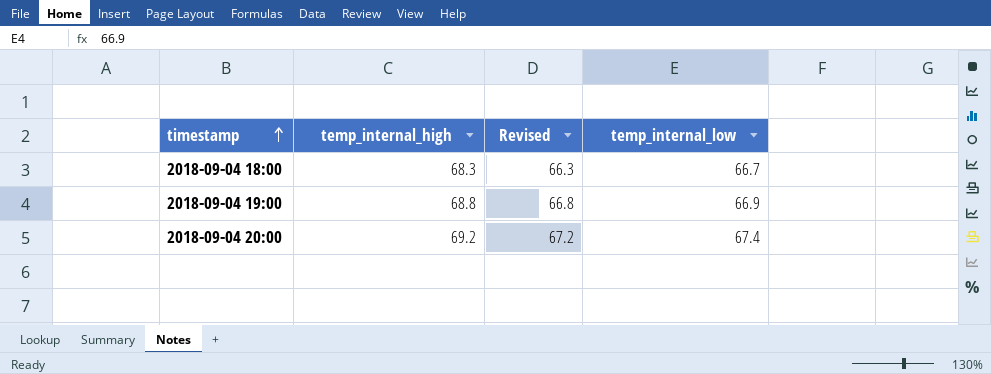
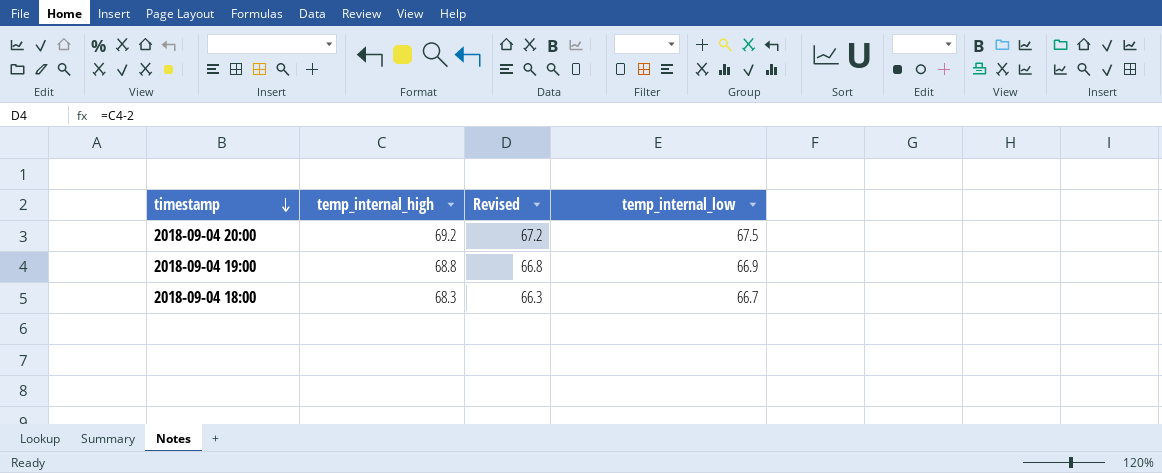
row order: timestamp ascending -> timestamp descending
2018-09-04 20:00 | temp_internal_low: 67.4 -> 67.5

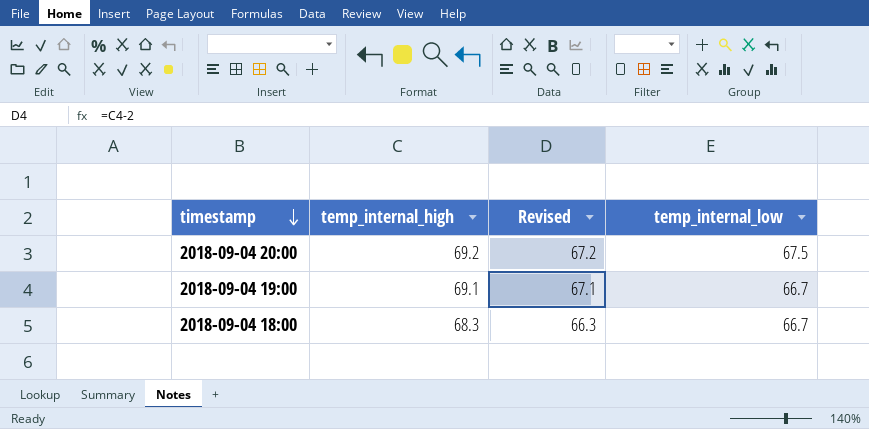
2018-09-04 19:00 | temp_internal_high: 68.8 -> 69.1
2018-09-04 19:00 | Revised: 66.8 -> 67.1
2018-09-04 19:00 | temp_internal_low: 66.9 -> 66.7

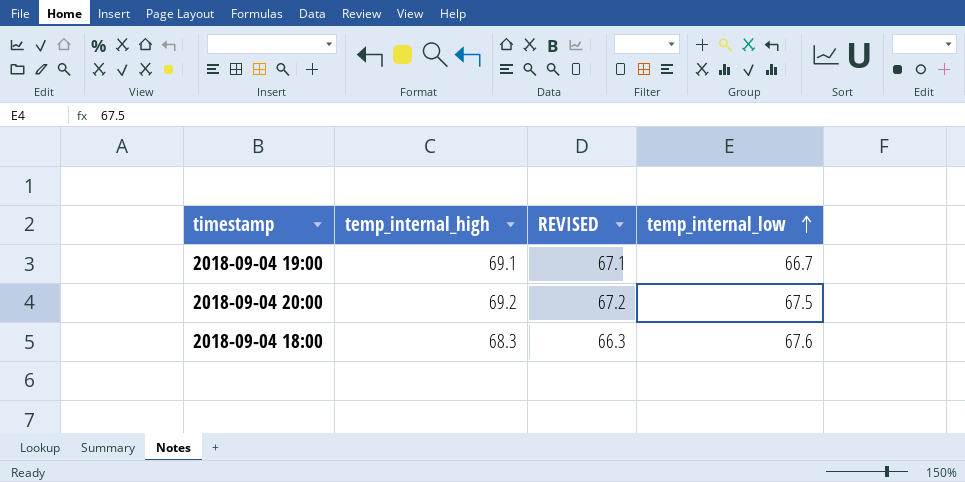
row order: timestamp descending -> temp_internal_low ascending
column name: Revised -> REVISED
2018-09-04 18:00 | temp_internal_low: 66.7 -> 67.6

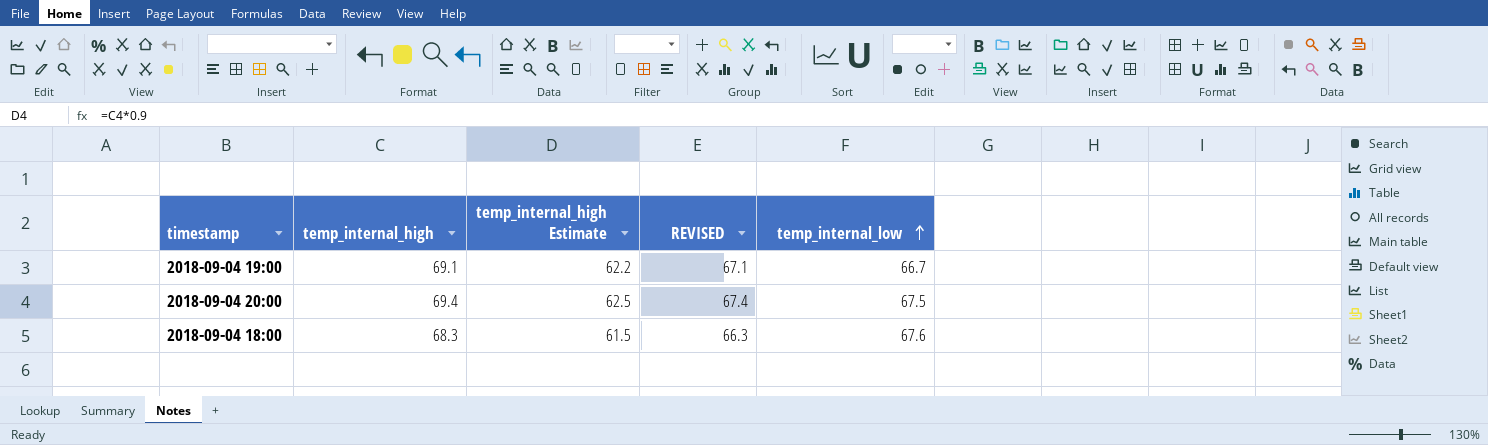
column temp_internal_high Estimate | formula: none -> [temp_internal_high] * 0.9
2018-09-04 20:00 | temp_internal_high: 69.2 -> 69.4
2018-09-04 20:00 | REVISED: 67.2 -> 67.4

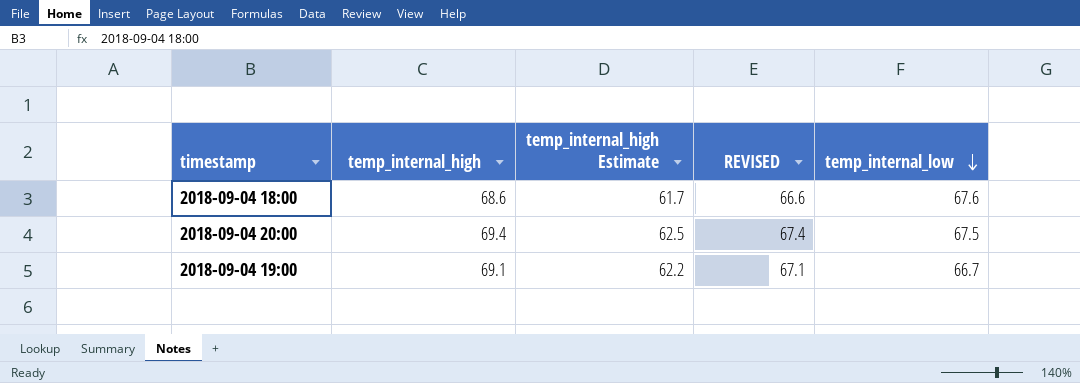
row order: temp_internal_low ascending -> temp_internal_low descending
2018-09-04 18:00 | temp_internal_high: 68.3 -> 68.6
2018-09-04 18:00 | temp_internal_high Estimate: 61.5 -> 61.7
2018-09-04 18:00 | REVISED: 66.3 -> 66.6

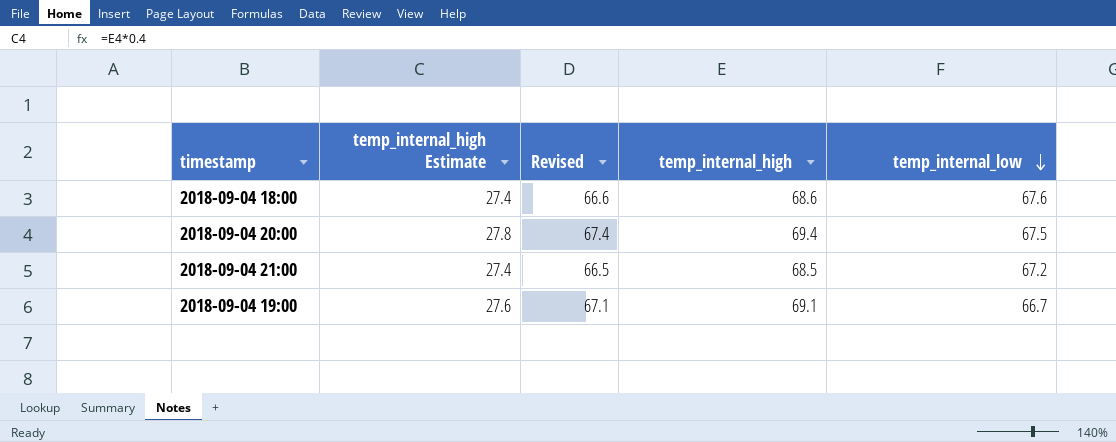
column temp_internal_high Estimate | formula: [temp_internal_high] * 0.9 -> [temp_internal_high] * 0.4
column name: REVISED -> Revised
column temp_internal_high | position: 2 -> 4
row 2018-09-04 21:00: none -> 27.4 | 66.5 | 68.5 | 67.2

